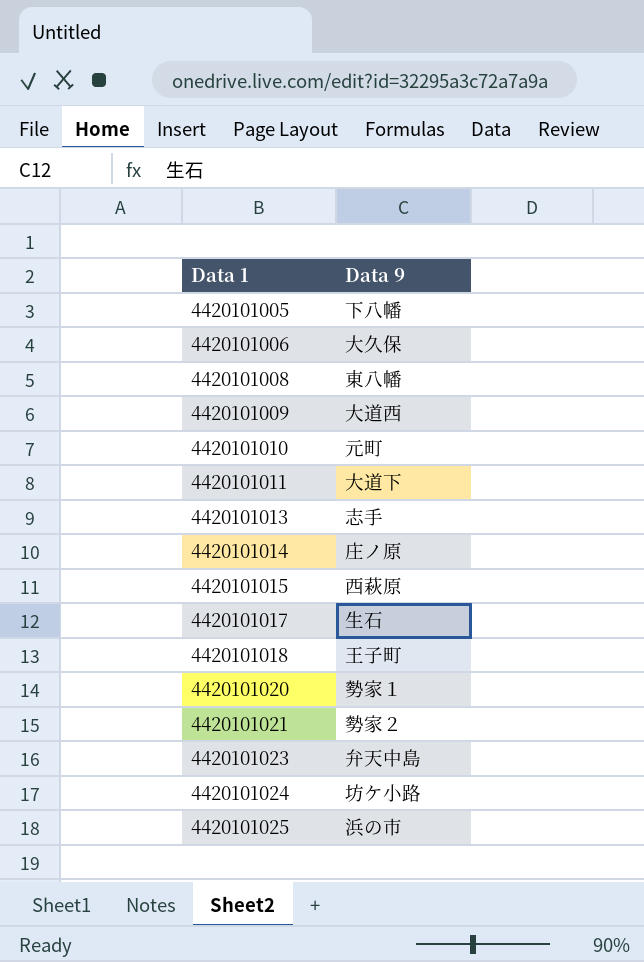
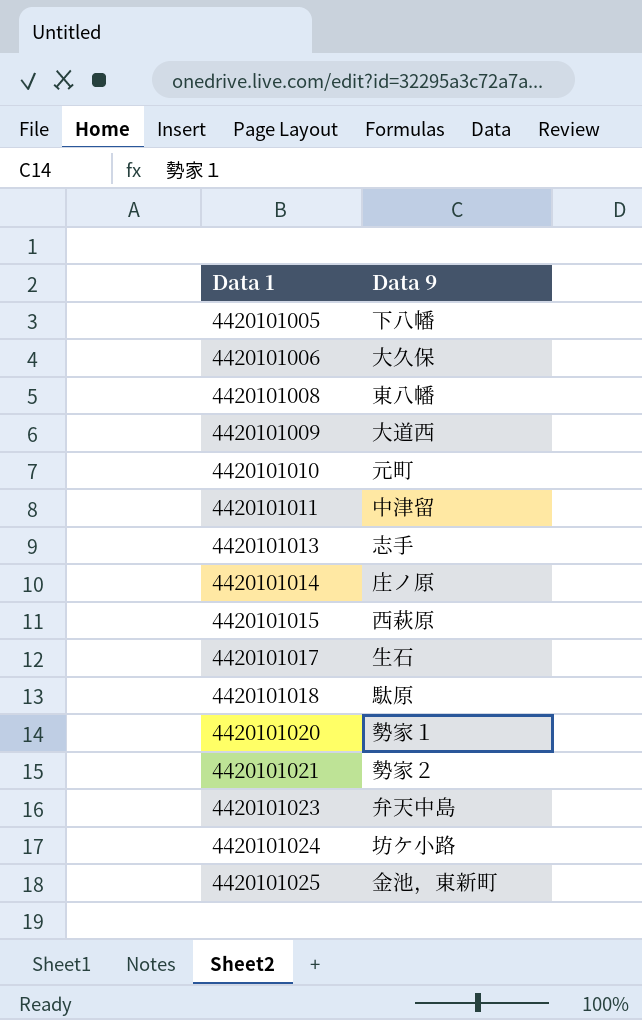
4420101011 | Data 9: 大道下 -> 中津留
4420101018 | Data 9: 王子町 -> 駄原
4420101025 | Data 9: 浜の市 -> 金池，東新町

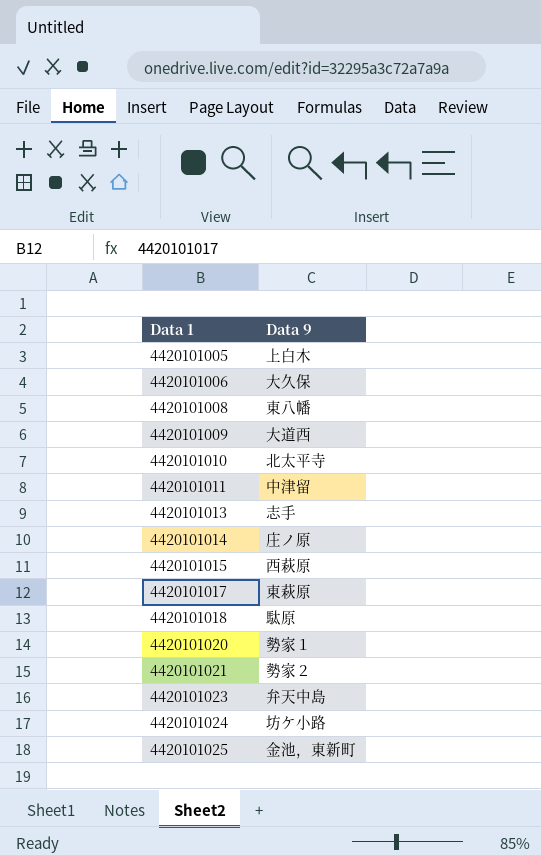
4420101005 | Data 9: 下八幡 -> 上白木
4420101010 | Data 9: 元町 -> 北太平寺
4420101017 | Data 9: 生石 -> 東萩原

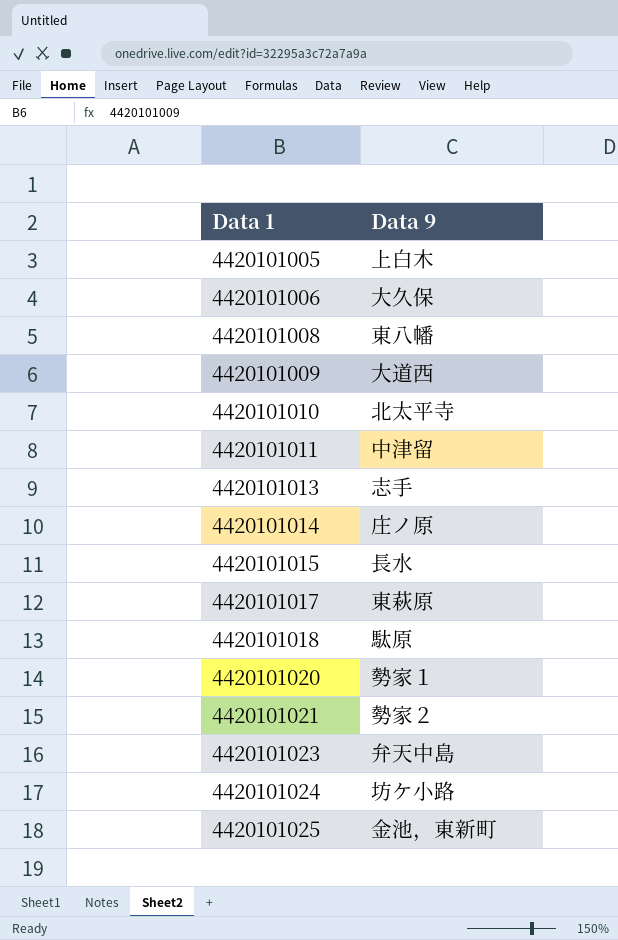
4420101015 | Data 9: 西萩原 -> 長水

